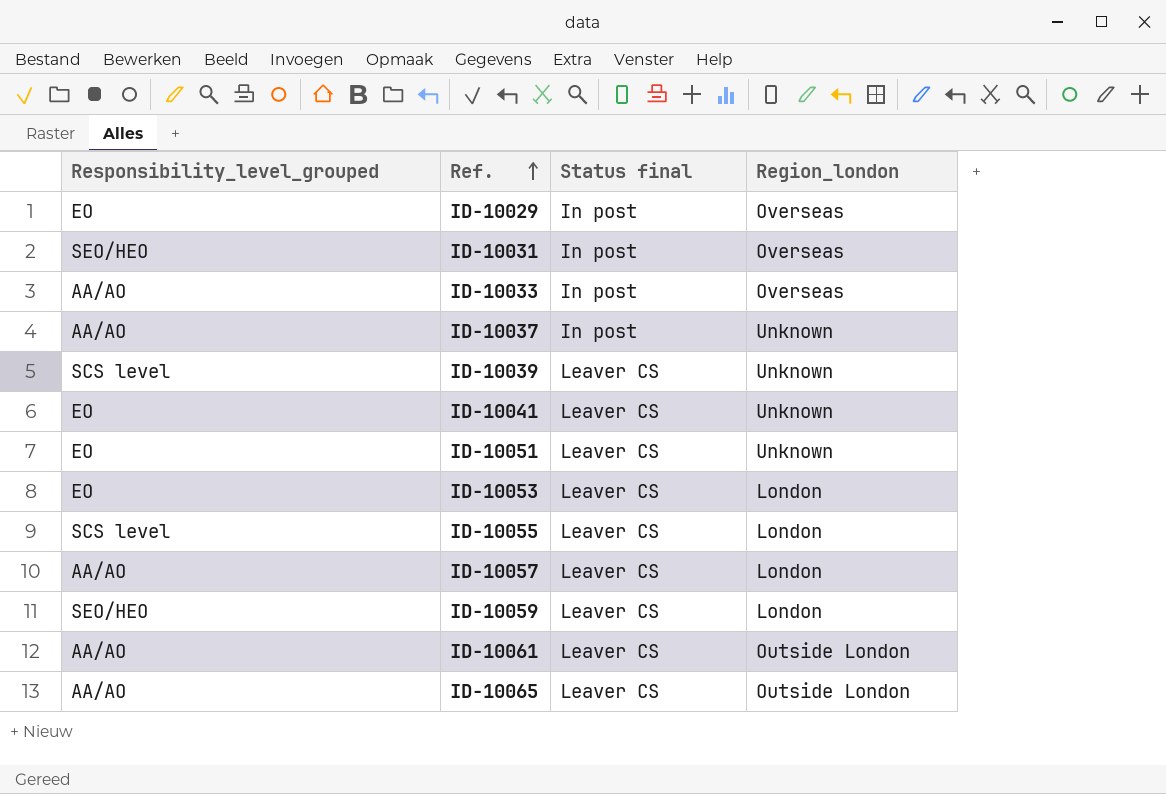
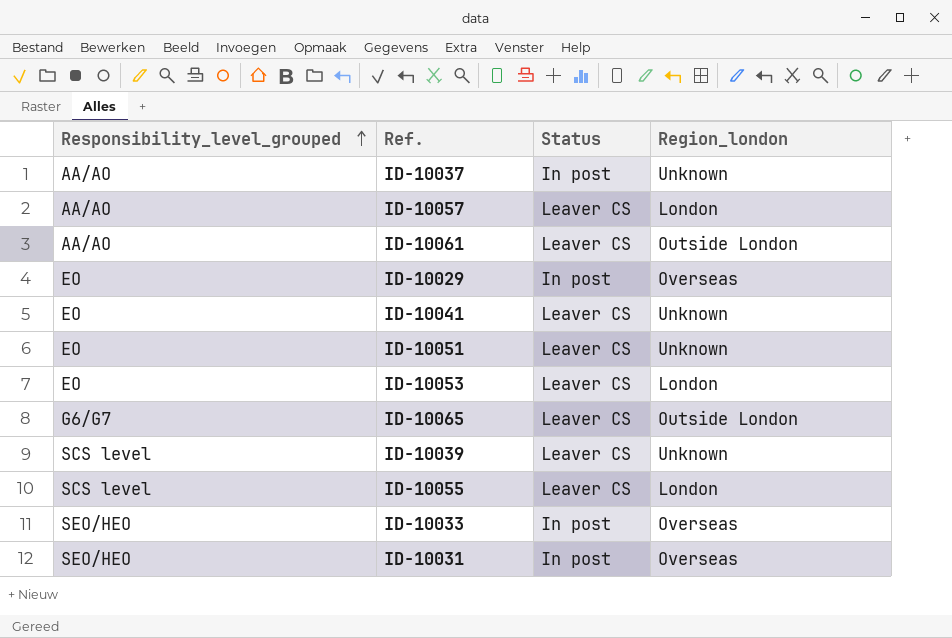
row order: Ref. ascending -> Responsibility_level_grouped ascending
column name: Status final -> Status
row ID-10059: SEO/HEO | Leaver CS | London -> none
ID-10065 | Responsibility_level_grouped: AA/AO -> G6/G7
ID-10033 | Responsibility_level_grouped: AA/AO -> SEO/HEO

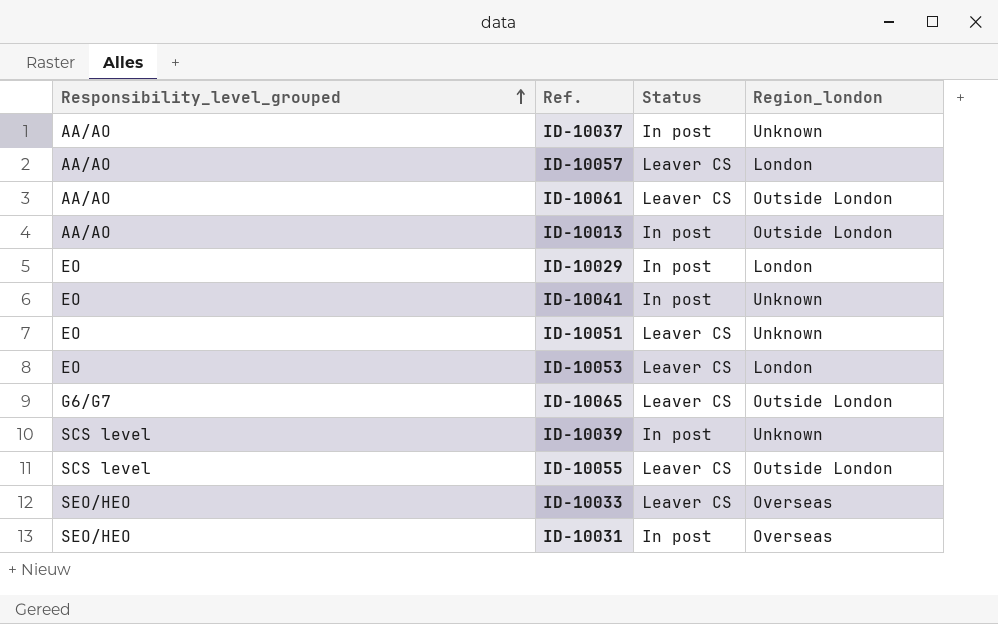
row ID-10013: none -> AA/AO | In post | Outside London
ID-10029 | Region_london: Overseas -> London
ID-10041 | Status: Leaver CS -> In post
ID-10039 | Status: Leaver CS -> In post
ID-10055 | Region_london: London -> Outside London
ID-10033 | Status: In post -> Leaver CS

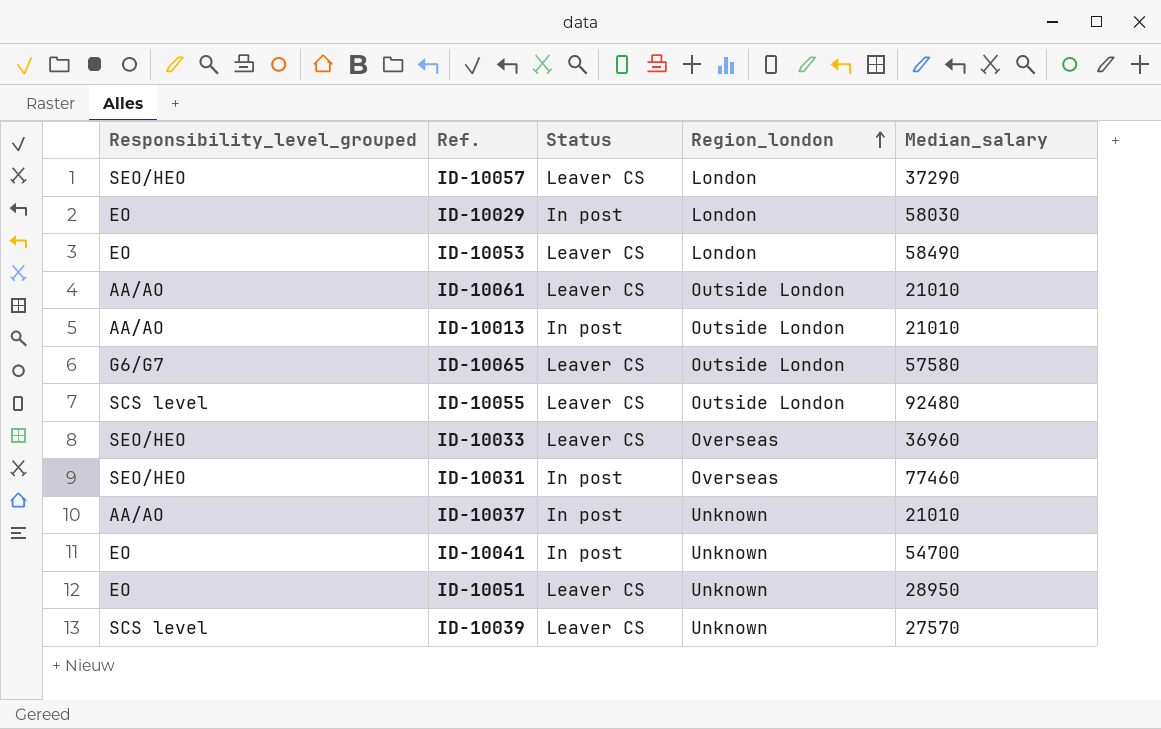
row order: Responsibility_level_grouped ascending -> Region_london ascending
column Median_salary | position: none -> 5
ID-10057 | Responsibility_level_grouped: AA/AO -> SEO/HEO
ID-10039 | Status: In post -> Leaver CS

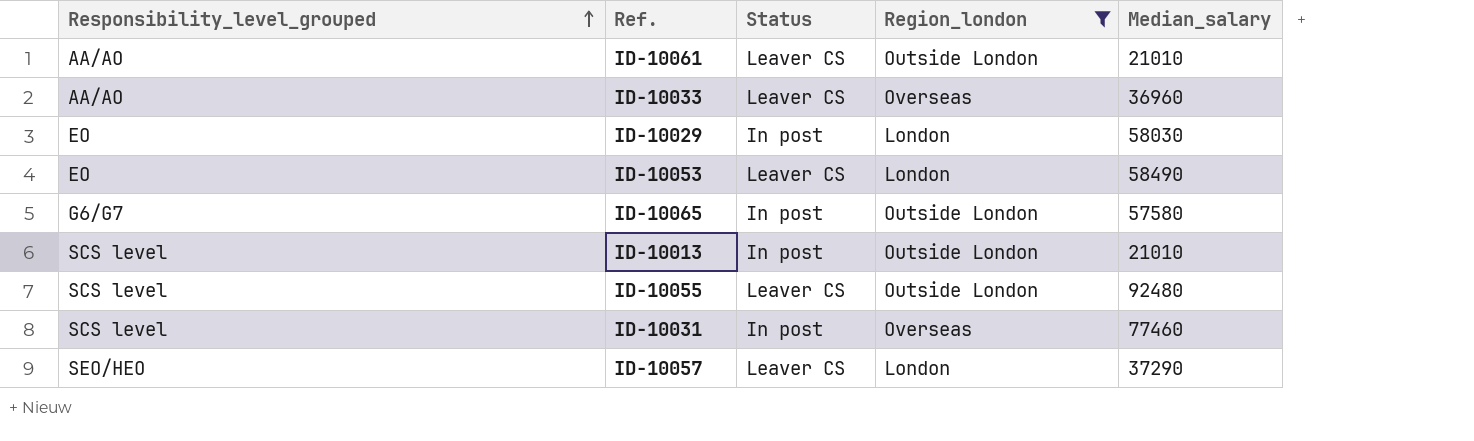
filter: none -> Region_london != Unknown
row order: Region_london ascending -> Responsibility_level_grouped ascending
ID-10033 | Responsibility_level_grouped: SEO/HEO -> AA/AO
ID-10065 | Status: Leaver CS -> In post
ID-10013 | Responsibility_level_grouped: AA/AO -> SCS level
ID-10031 | Responsibility_level_grouped: SEO/HEO -> SCS level

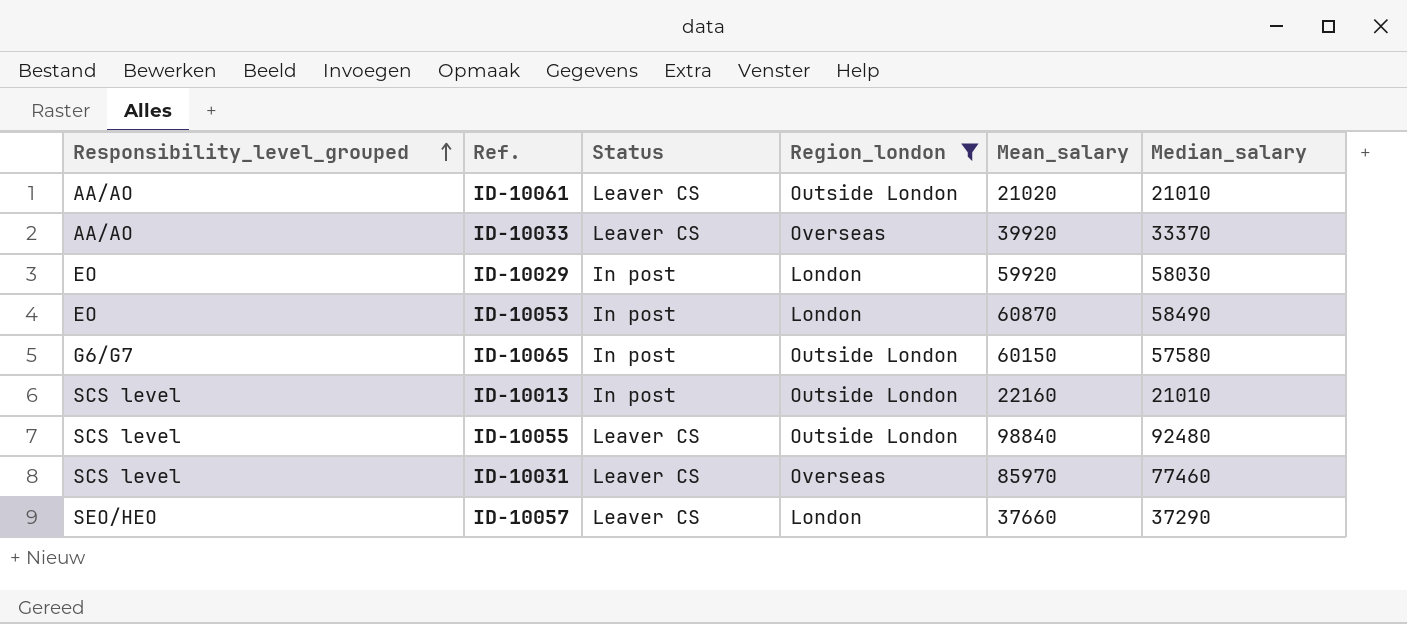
column Mean_salary | position: none -> 5
ID-10033 | Median_salary: 36960 -> 33370
ID-10053 | Status: Leaver CS -> In post
ID-10031 | Status: In post -> Leaver CS

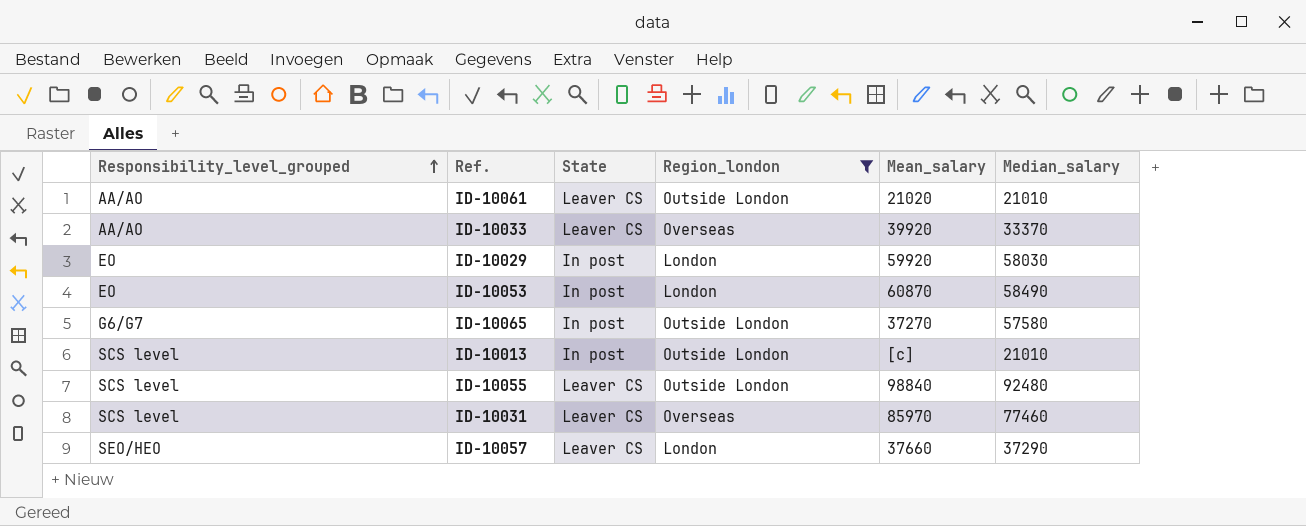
column name: Status -> State
ID-10065 | Mean_salary: 60150 -> 37270
ID-10013 | Mean_salary: 22160 -> [c]

